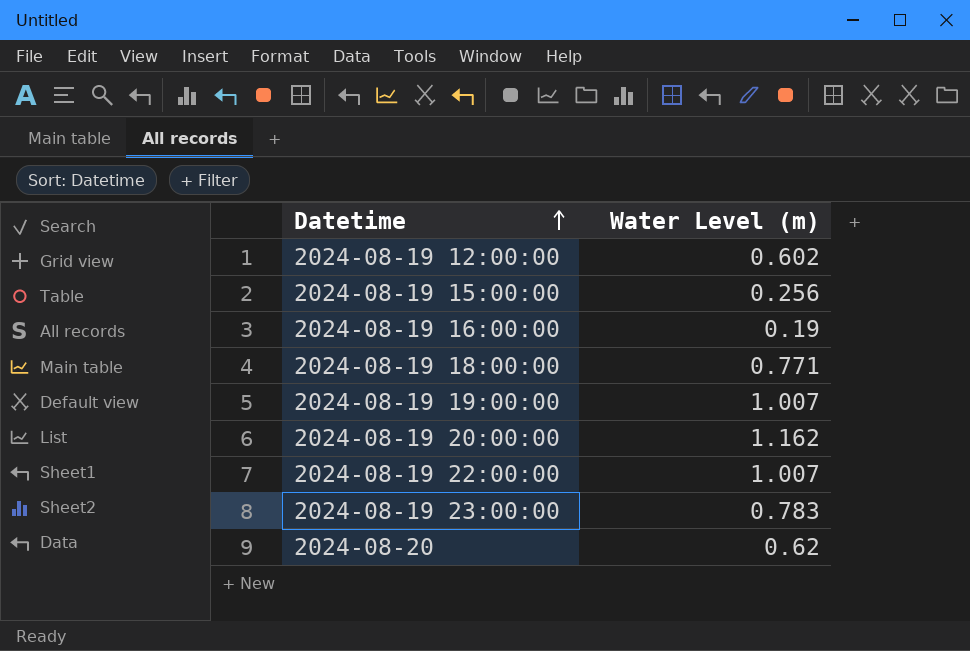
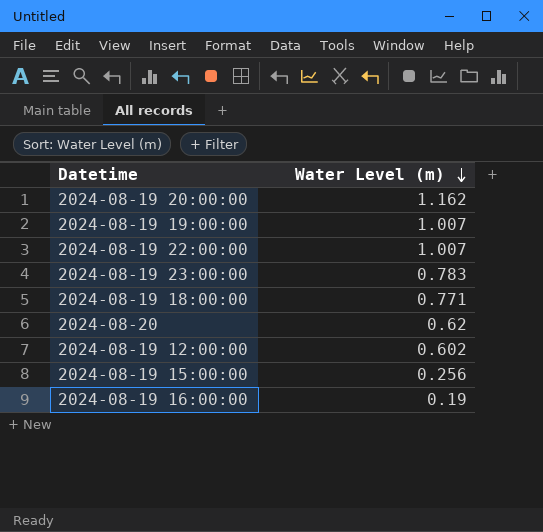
row order: Datetime ascending -> Water Level (m) descending

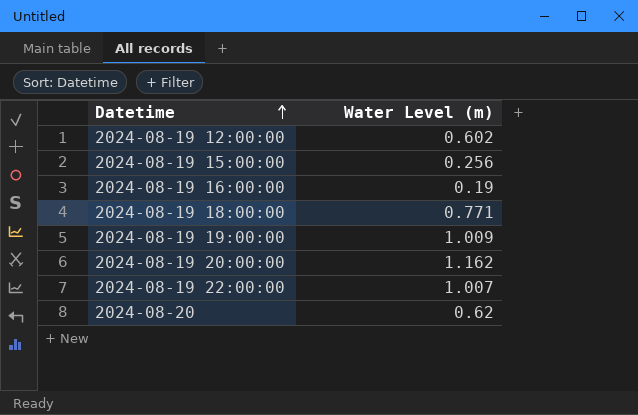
row order: Water Level (m) descending -> Datetime ascending
row 2024-08-19 23:00:00: 0.783 -> none
2024-08-19 19:00:00 | Water Level (m): 1.007 -> 1.009

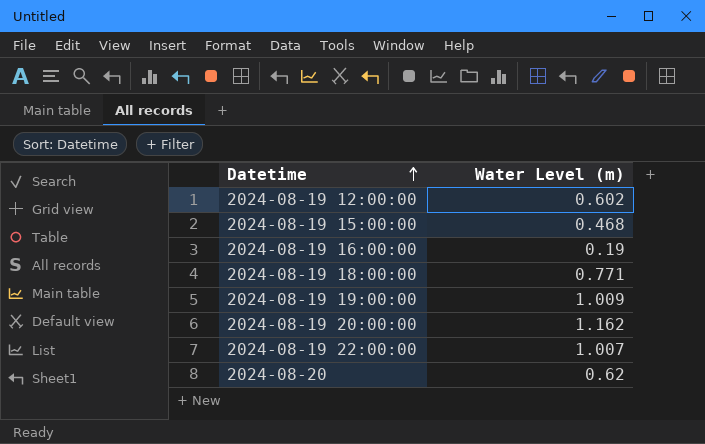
2024-08-19 15:00:00 | Water Level (m): 0.256 -> 0.468

